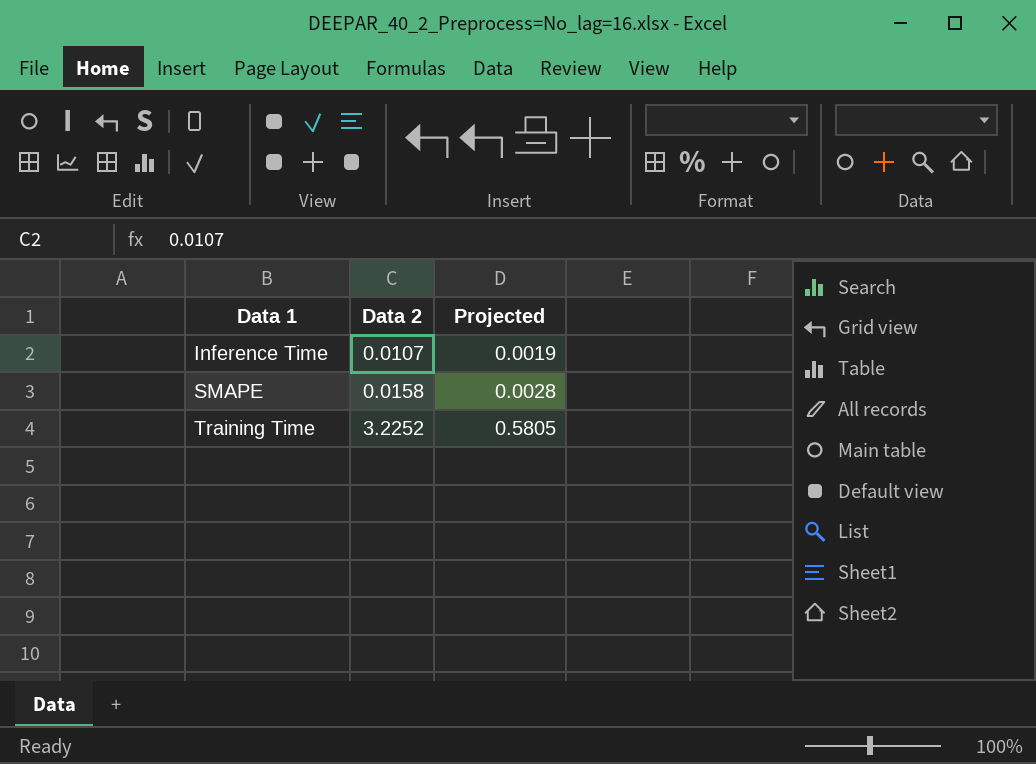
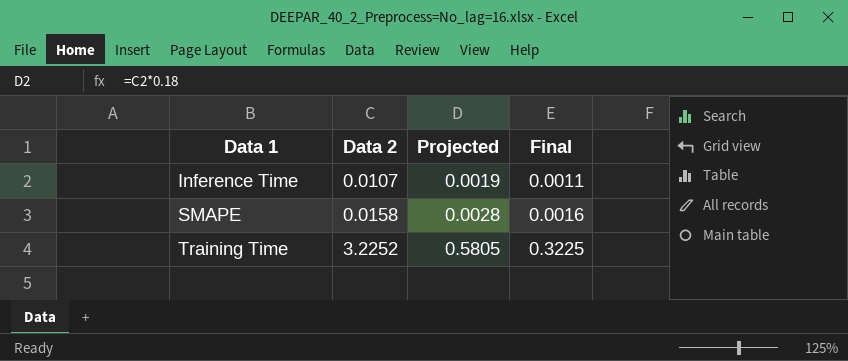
column Final | formula: none -> [Data 2] * 0.1

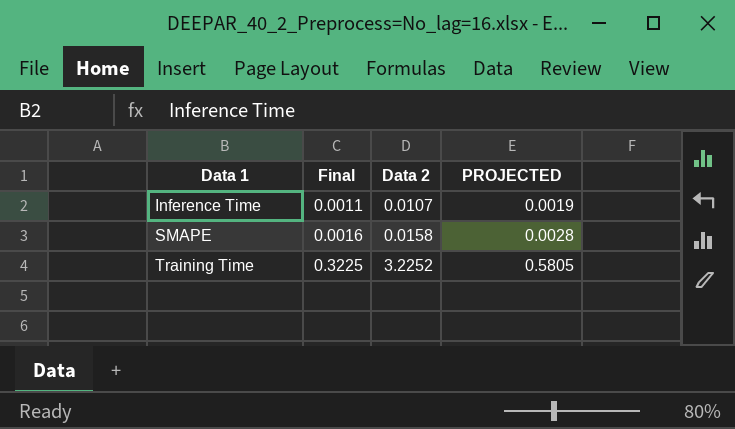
column Final | position: 4 -> 2
column name: Projected -> PROJECTED

